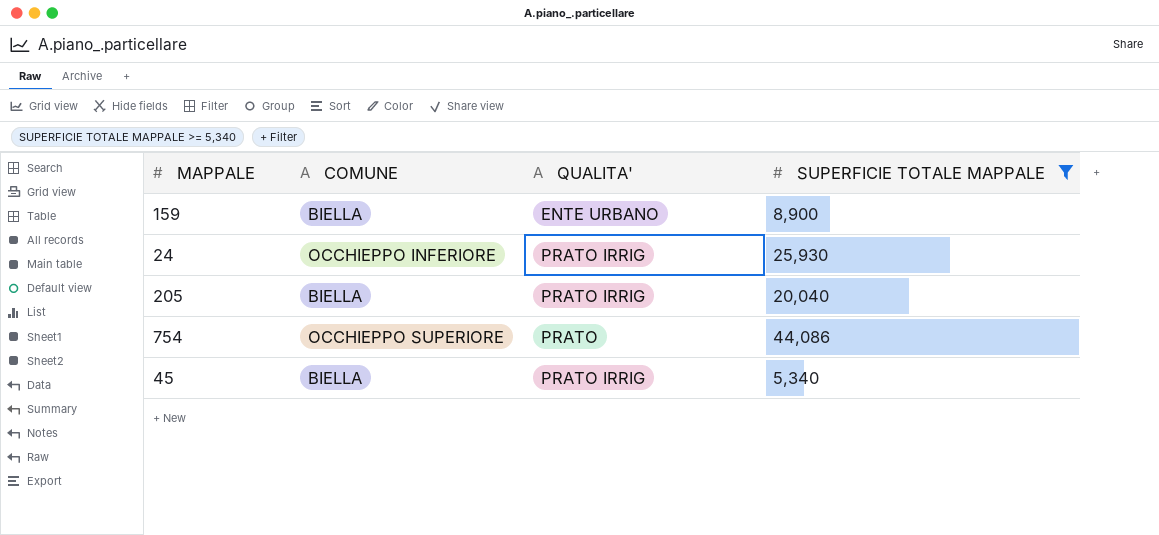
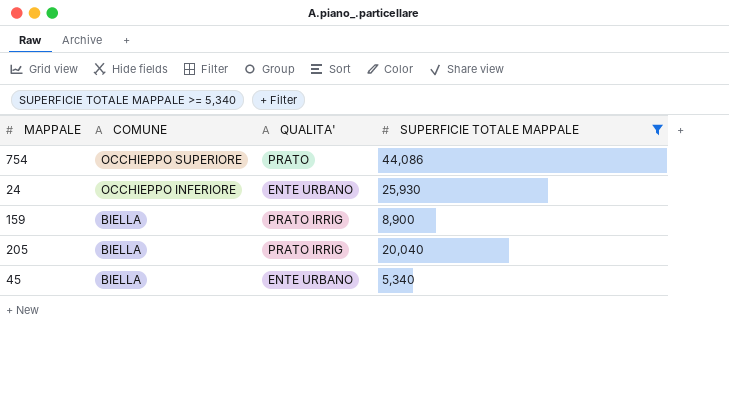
row order: none -> COMUNE descending
24 | QUALITA': PRATO IRRIG -> ENTE URBANO
159 | QUALITA': ENTE URBANO -> PRATO IRRIG
45 | QUALITA': PRATO IRRIG -> ENTE URBANO

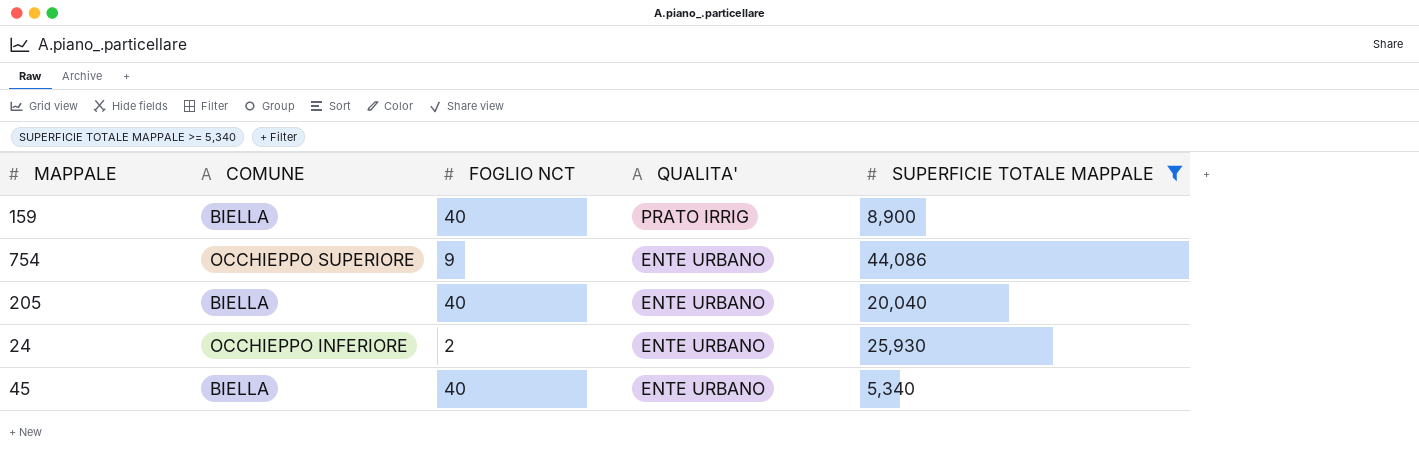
row order: COMUNE descending -> QUALITA' descending
column FOGLIO NCT | position: none -> 3
754 | QUALITA': PRATO -> ENTE URBANO
205 | QUALITA': PRATO IRRIG -> ENTE URBANO

